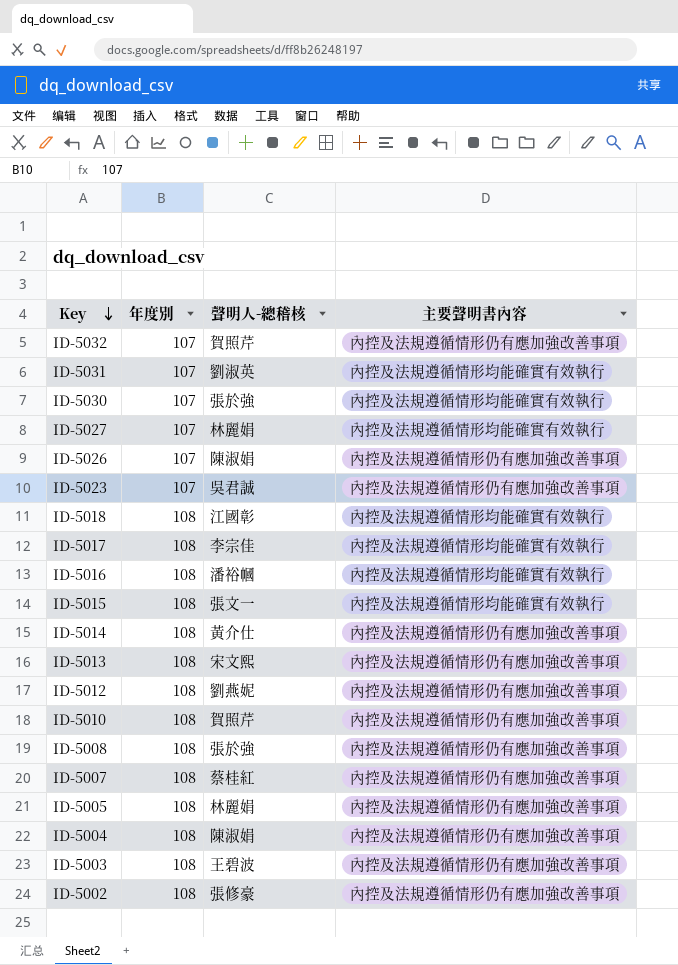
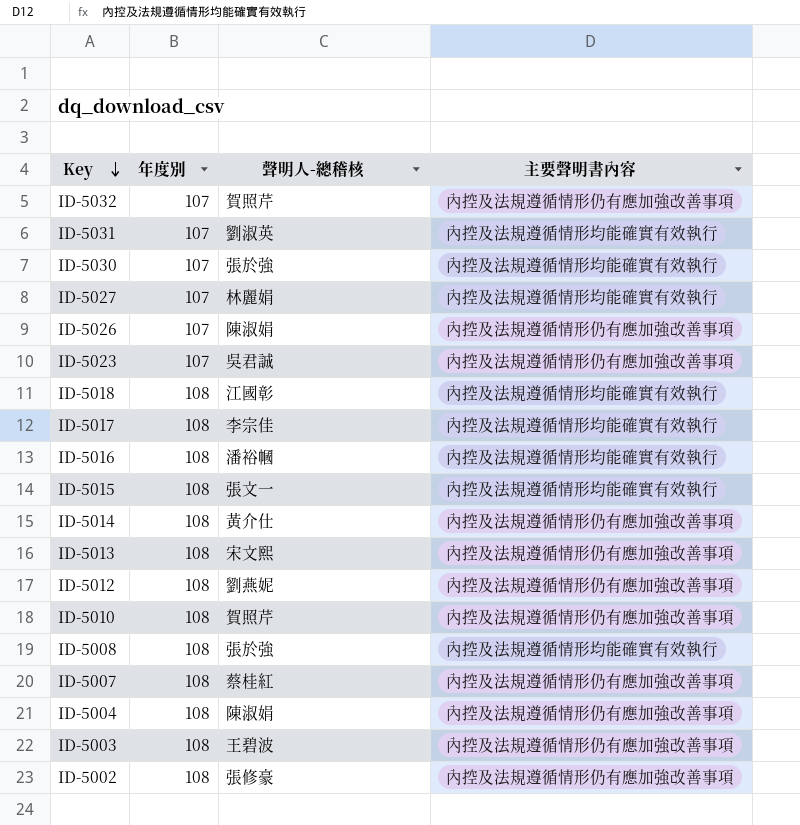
row ID-5005: 108 | 林麗娟 | 內控及法規遵循情形仍有應加強改善事項 -> none
ID-5008 | 主要聲明書內容: 內控及法規遵循情形仍有應加強改善事項 -> 內控及法規遵循情形均能確實有效執行

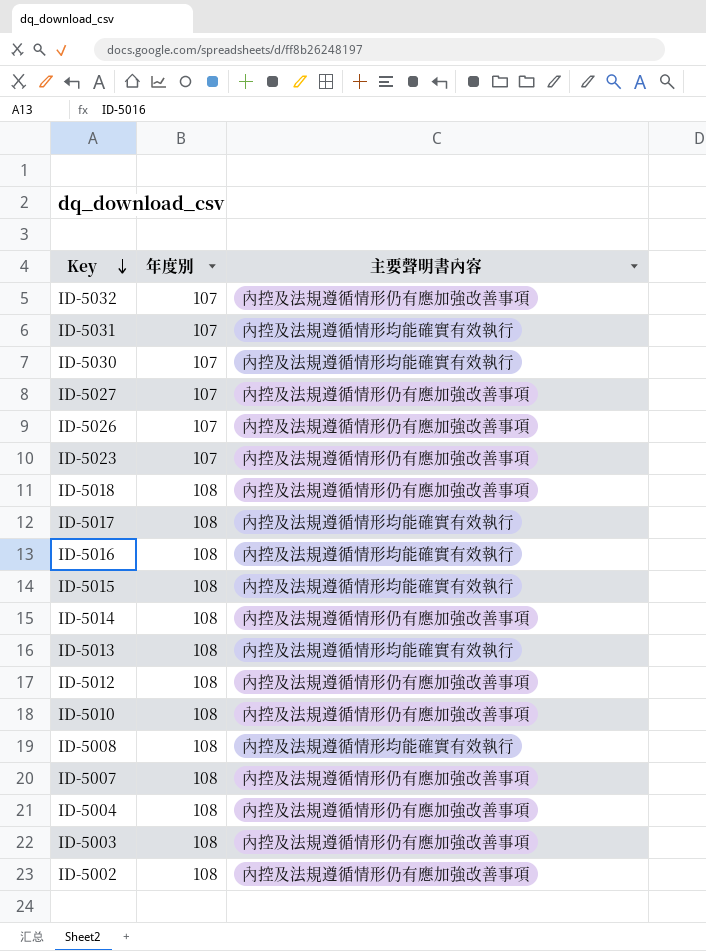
column 聲明人-總稽核 | position: 3 -> none
ID-5027 | 主要聲明書內容: 內控及法規遵循情形均能確實有效執行 -> 內控及法規遵循情形仍有應加強改善事項
ID-5018 | 主要聲明書內容: 內控及法規遵循情形均能確實有效執行 -> 內控及法規遵循情形仍有應加強改善事項
ID-5013 | 主要聲明書內容: 內控及法規遵循情形仍有應加強改善事項 -> 內控及法規遵循情形均能確實有效執行

